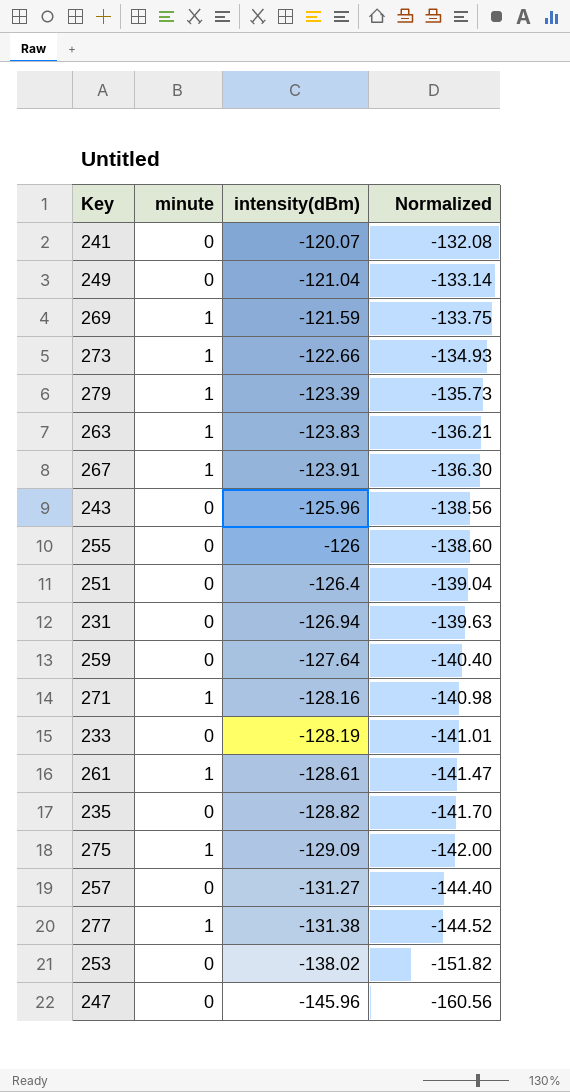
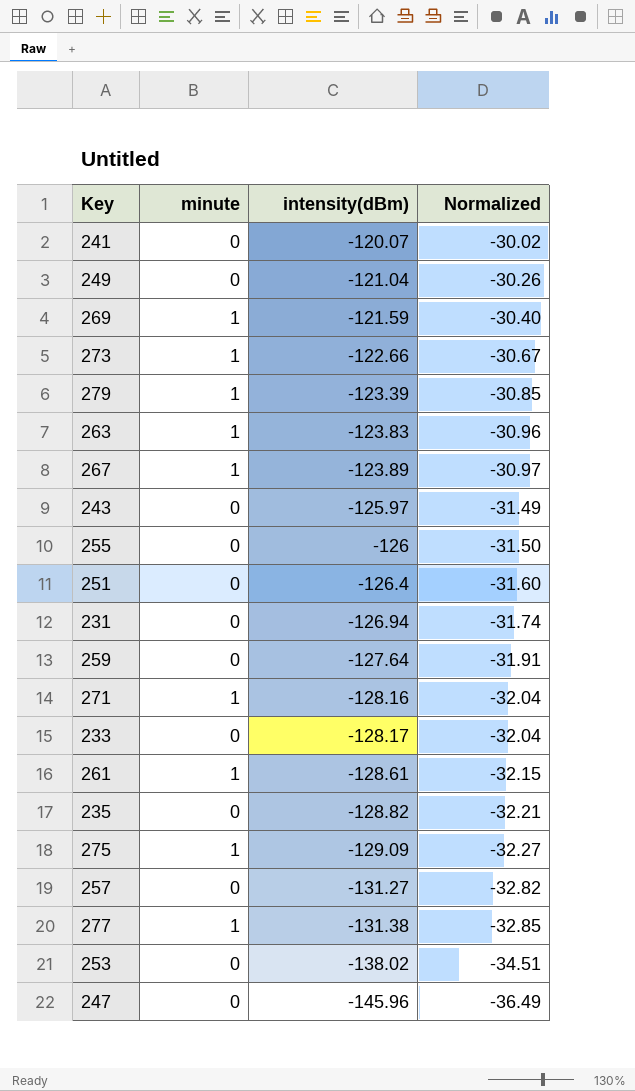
column Normalized | formula: [intensity(dBm)] * 1.1 -> [intensity(dBm)] * 0.25
267 | intensity(dBm): -123.91 -> -123.89
243 | intensity(dBm): -125.96 -> -125.97
233 | intensity(dBm): -128.19 -> -128.17

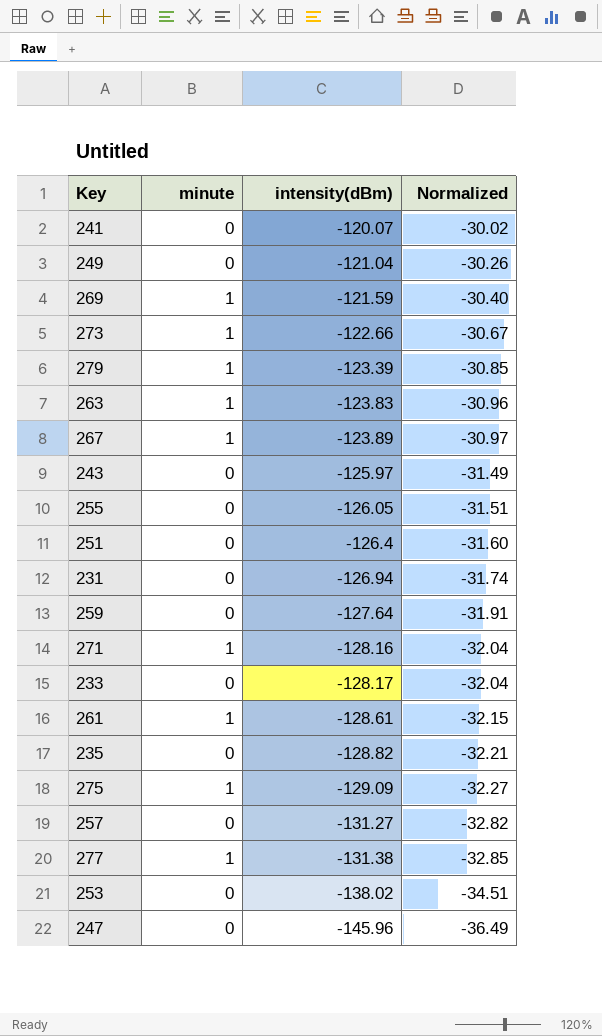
255 | intensity(dBm): -126 -> -126.05
255 | Normalized: -31.50 -> -31.51

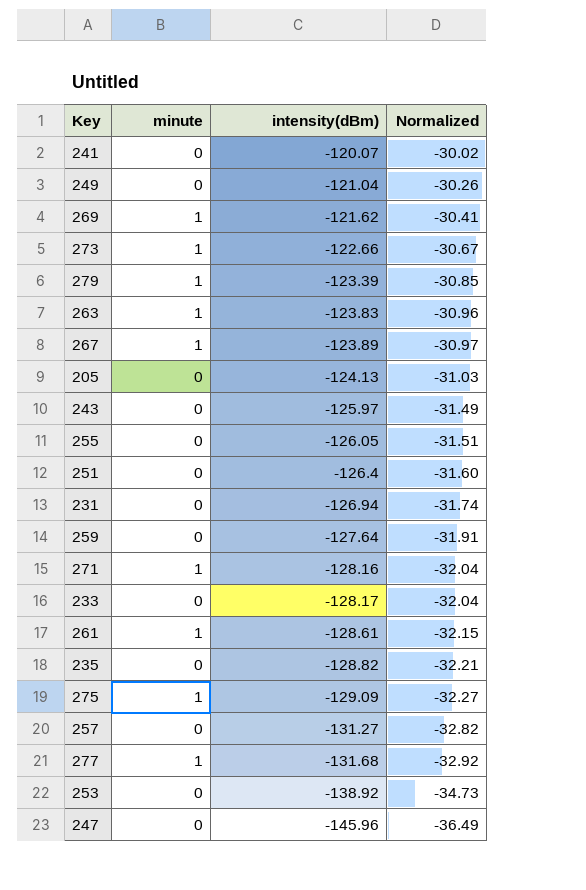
269 | intensity(dBm): -121.59 -> -121.62
269 | Normalized: -30.40 -> -30.41
row 205: none -> 0 | -124.13 | -31.03
277 | intensity(dBm): -131.38 -> -131.68
277 | Normalized: -32.85 -> -32.92
253 | intensity(dBm): -138.02 -> -138.92
253 | Normalized: -34.51 -> -34.73

